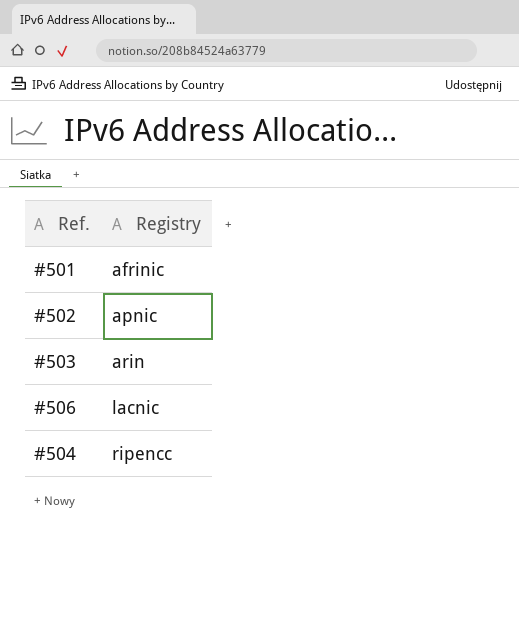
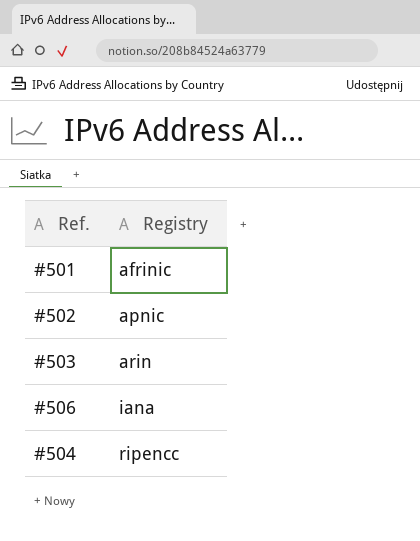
#506 | Registry: lacnic -> iana

